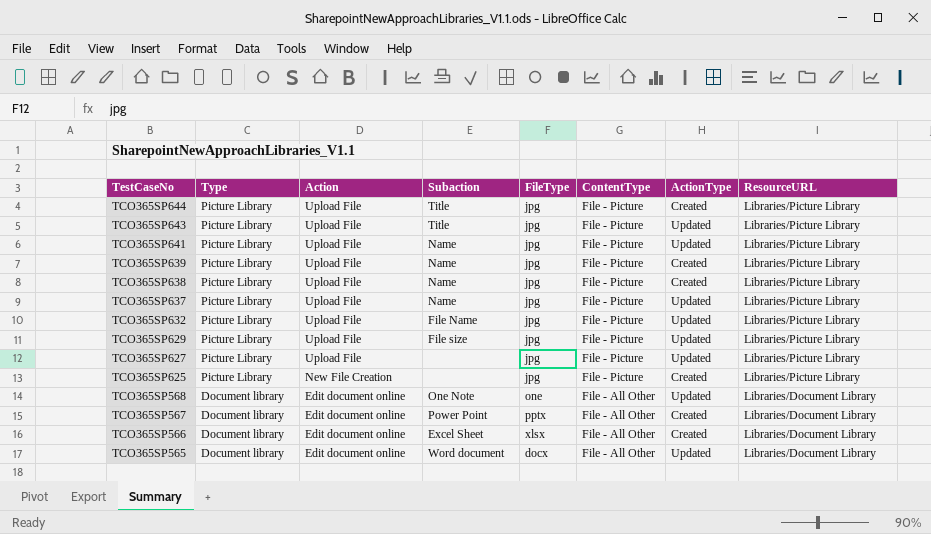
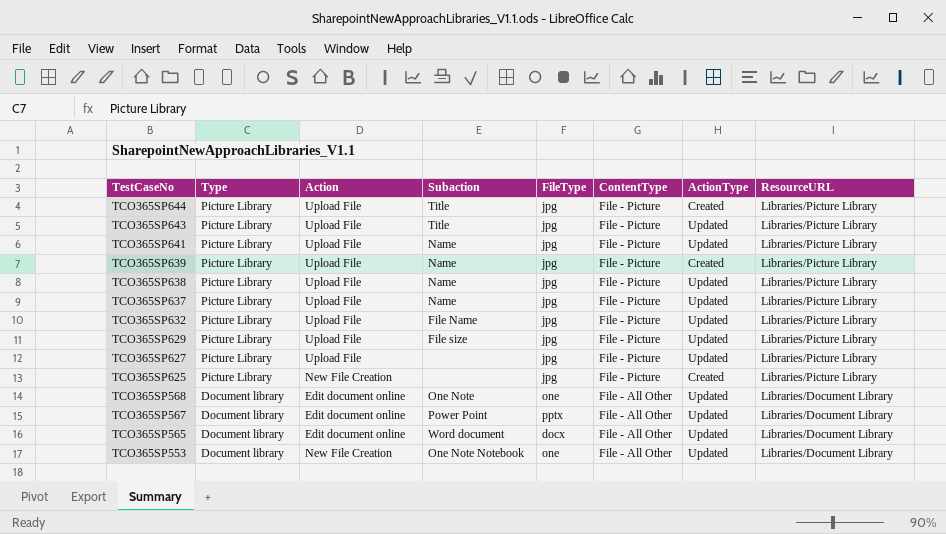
row TCO365SP566: Document library | Edit document online | Excel Sheet | xlsx | File - All Other | Created | Libraries/Document Library -> none
TCO365SP638 | ActionType: Created -> Updated
TCO365SP567 | ActionType: Created -> Updated
row TCO365SP553: none -> Document library | New File Creation | One Note Notebook | one | File - All Other | Updated | Libraries/Document Library

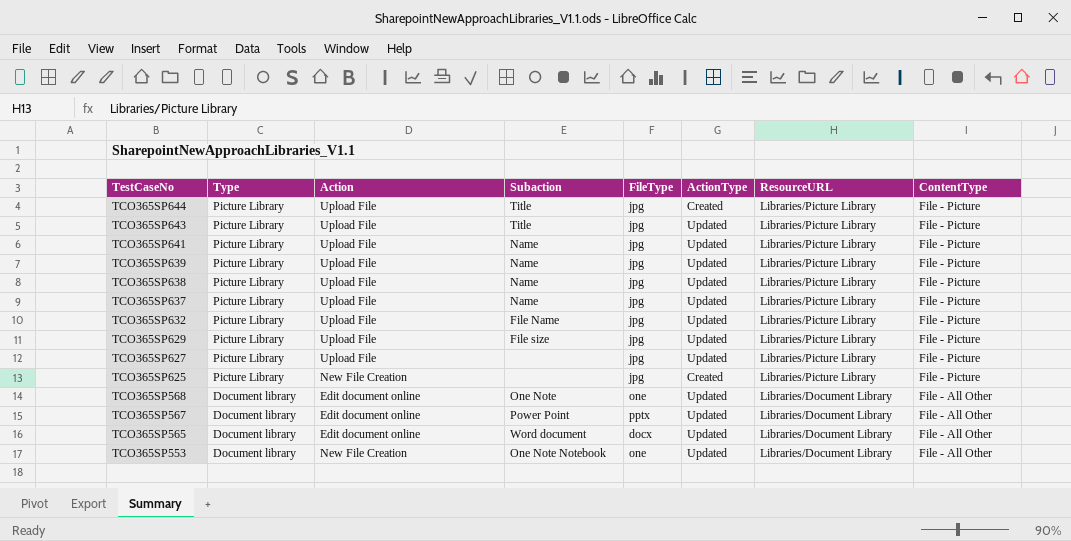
column ContentType | position: 6 -> 8
TCO365SP639 | ActionType: Created -> Updated

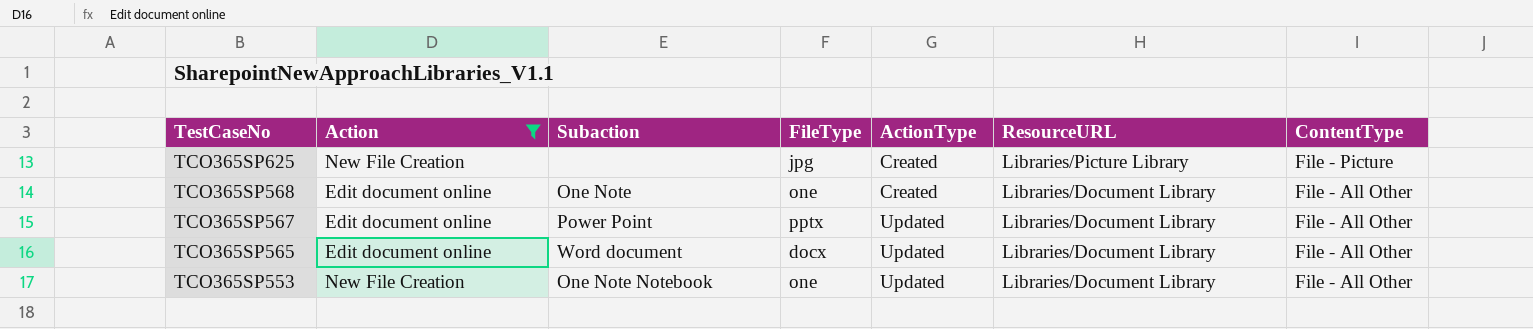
filter: none -> Action != Upload File
column Type | position: 2 -> none
TCO365SP568 | ActionType: Updated -> Created

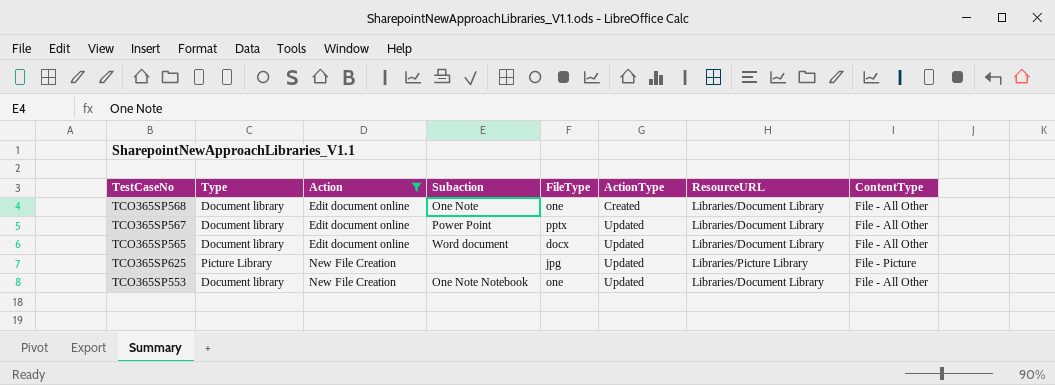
row order: TestCaseNo descending -> Action ascending
column Type | position: none -> 2
TCO365SP625 | ActionType: Created -> Updated

